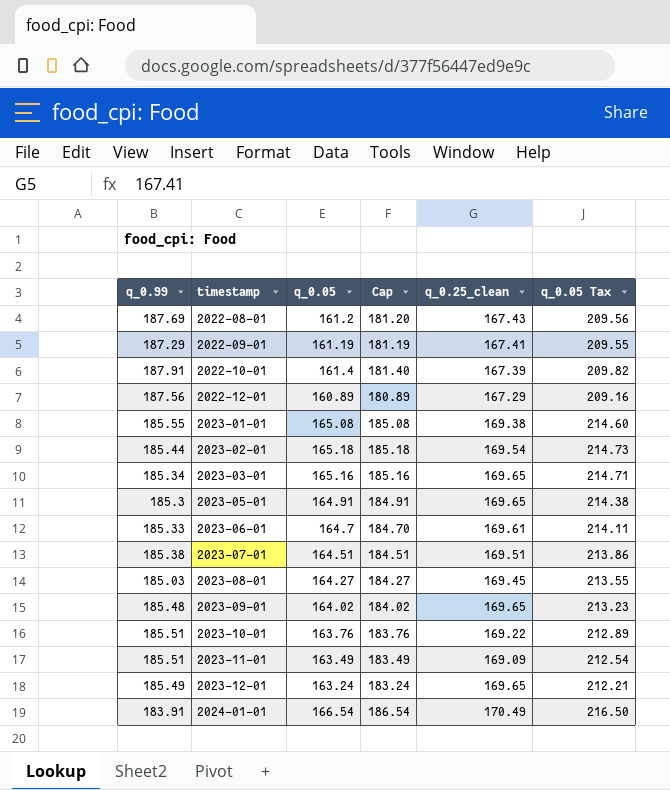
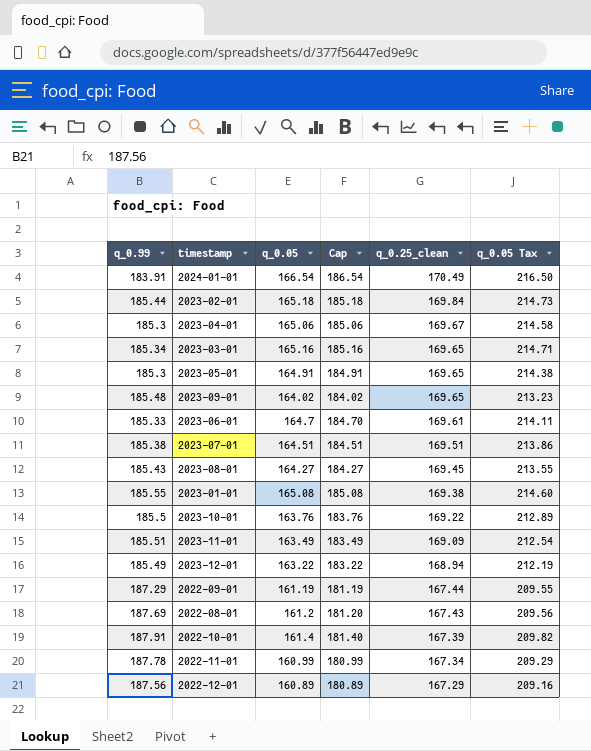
row order: timestamp ascending -> q_0.25_clean descending
2023-02-01 | q_0.25_clean: 169.54 -> 169.84
row 2023-04-01: none -> 185.3 | 165.06 | 185.06 | 169.67 | 214.58
2023-08-01 | q_0.99: 185.03 -> 185.43
2023-10-01 | q_0.99: 185.51 -> 185.5
2023-12-01 | q_0.05: 163.24 -> 163.22
2023-12-01 | Cap: 183.24 -> 183.22
2023-12-01 | q_0.25_clean: 169.65 -> 168.94
2023-12-01 | q_0.05 Tax: 212.21 -> 212.19
2022-09-01 | q_0.25_clean: 167.41 -> 167.44
row 2022-11-01: none -> 187.78 | 160.99 | 180.99 | 167.34 | 209.29

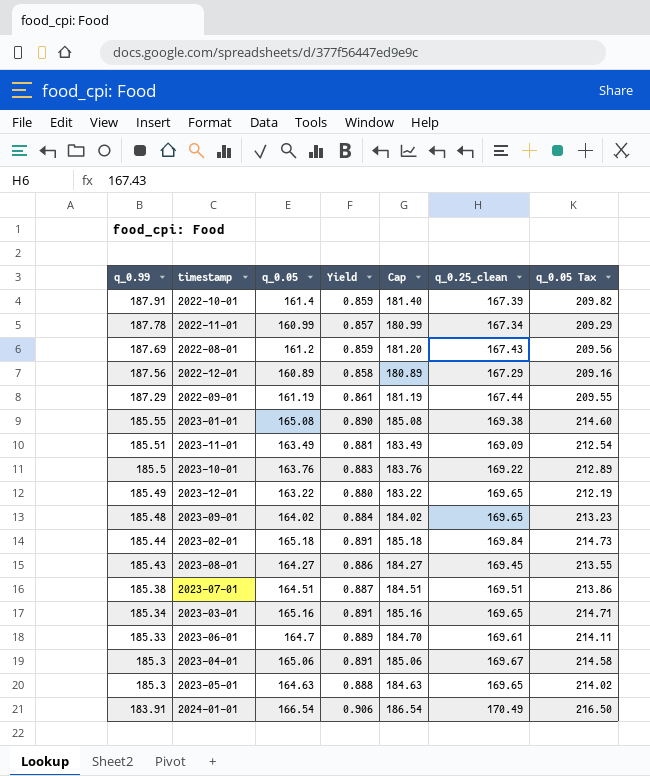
row order: q_0.25_clean descending -> q_0.99 descending
column Yield | formula: none -> [q_0.05] / [q_0.99]
2023-12-01 | q_0.25_clean: 168.94 -> 169.65
2023-05-01 | q_0.05: 164.91 -> 164.63
2023-05-01 | Cap: 184.91 -> 184.63
2023-05-01 | q_0.05 Tax: 214.38 -> 214.02

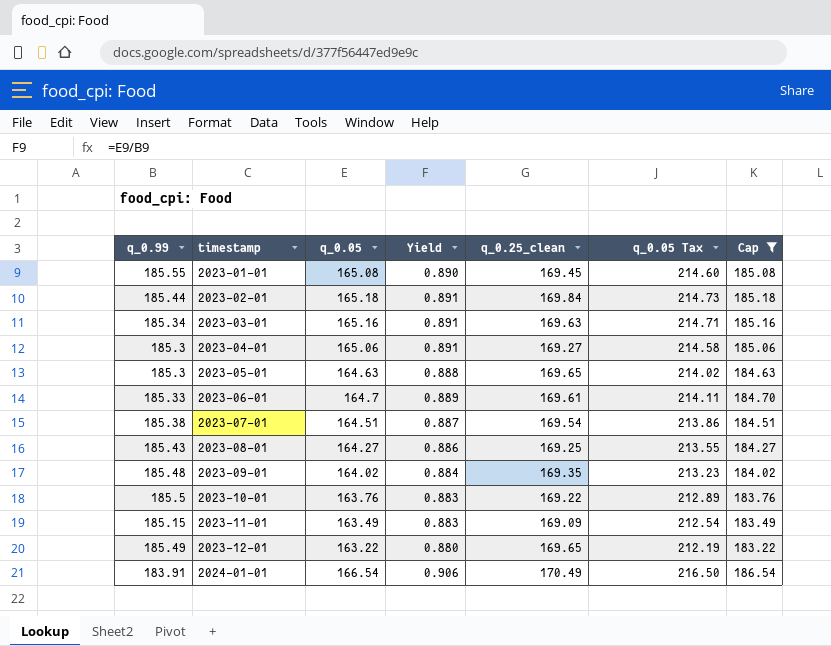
filter: none -> Cap >= 183.22
row order: q_0.99 descending -> timestamp ascending
column Cap | position: 5 -> 7
2023-01-01 | q_0.25_clean: 169.38 -> 169.45
2023-03-01 | q_0.25_clean: 169.65 -> 169.63
2023-04-01 | q_0.25_clean: 169.67 -> 169.27
2023-07-01 | q_0.25_clean: 169.51 -> 169.54
2023-08-01 | q_0.25_clean: 169.45 -> 169.25
2023-09-01 | q_0.25_clean: 169.65 -> 169.35
2023-11-01 | q_0.99: 185.51 -> 185.15
2023-11-01 | Yield: 0.881 -> 0.883

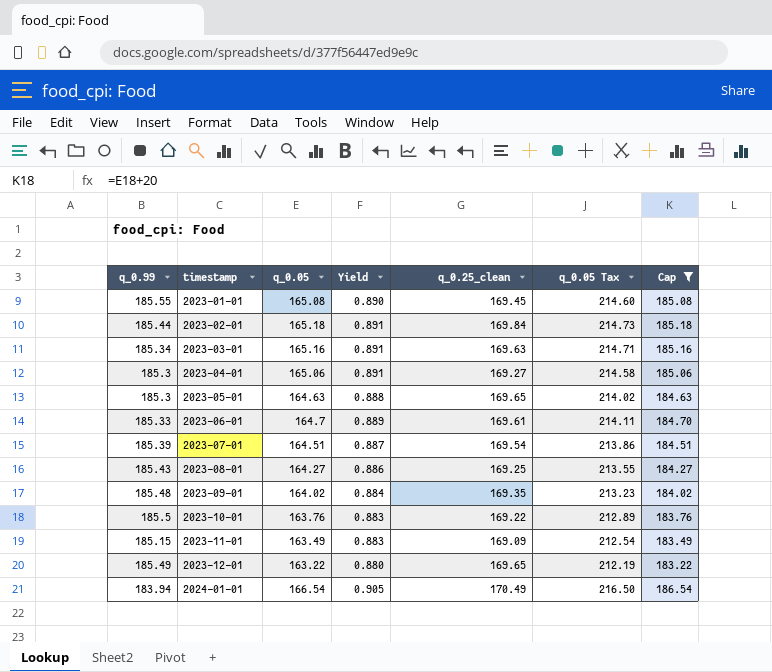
2023-07-01 | q_0.99: 185.38 -> 185.39
2024-01-01 | q_0.99: 183.91 -> 183.94
2024-01-01 | Yield: 0.906 -> 0.905

